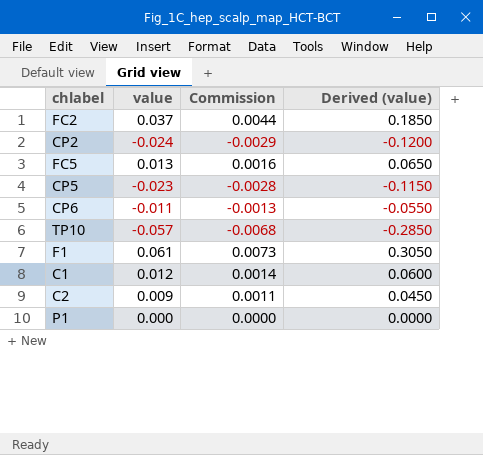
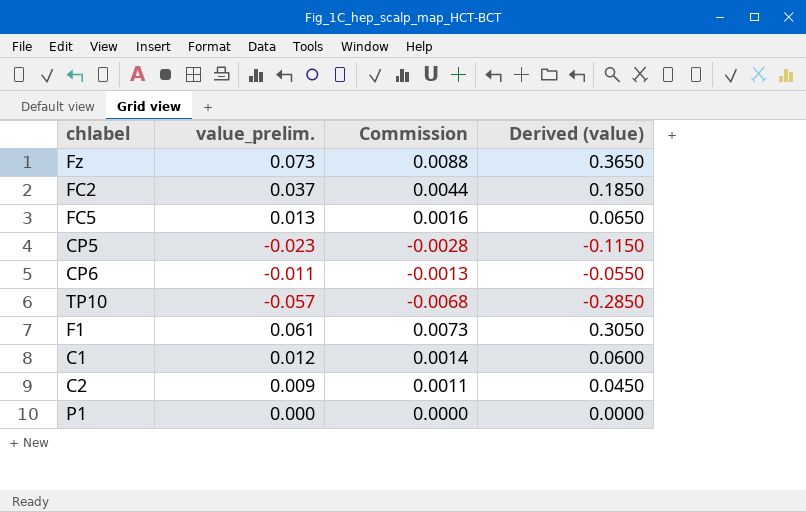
column name: value -> value_prelim.
row CP2: -0.024 | -0.0029 | -0.1200 -> none
row Fz: none -> 0.073 | 0.0088 | 0.3650

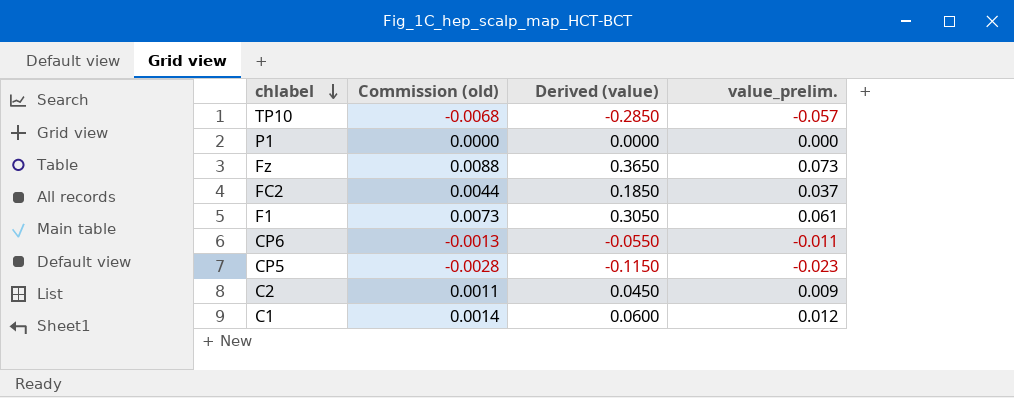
row order: none -> chlabel descending
column name: Commission -> Commission (old)
column value_prelim. | position: 2 -> 4
row FC5: 0.013 | 0.0016 | 0.0650 -> none

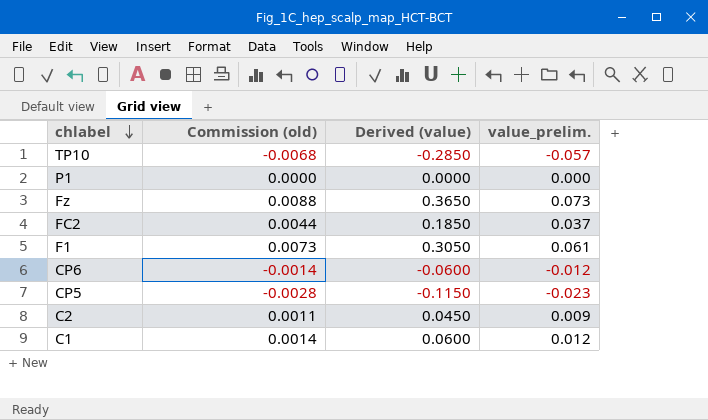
CP6 | Commission (old): -0.0013 -> -0.0014
CP6 | Derived (value): -0.0550 -> -0.0600
CP6 | value_prelim.: -0.011 -> -0.012

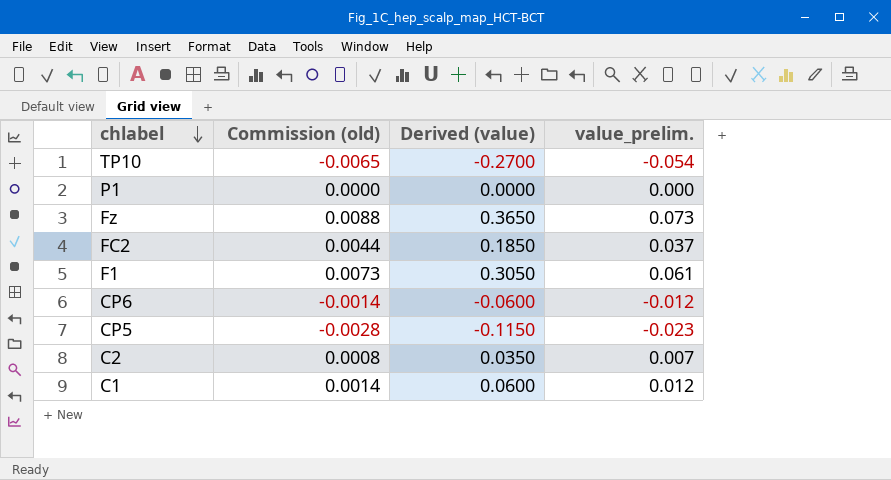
TP10 | Commission (old): -0.0068 -> -0.0065
TP10 | Derived (value): -0.2850 -> -0.2700
TP10 | value_prelim.: -0.057 -> -0.054
C2 | Commission (old): 0.0011 -> 0.0008
C2 | Derived (value): 0.0450 -> 0.0350
C2 | value_prelim.: 0.009 -> 0.007

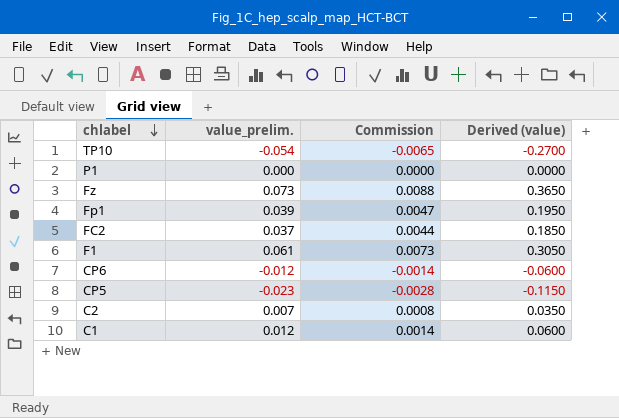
column value_prelim. | position: 4 -> 2
column name: Commission (old) -> Commission
row Fp1: none -> 0.039 | 0.0047 | 0.1950

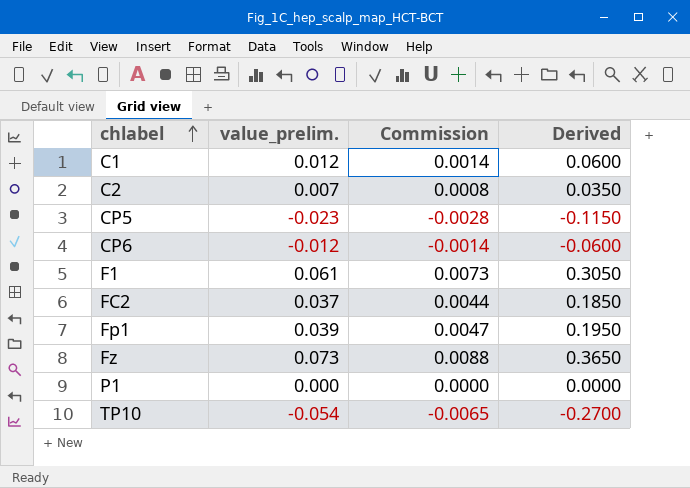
row order: chlabel descending -> chlabel ascending
column name: Derived (value) -> Derived

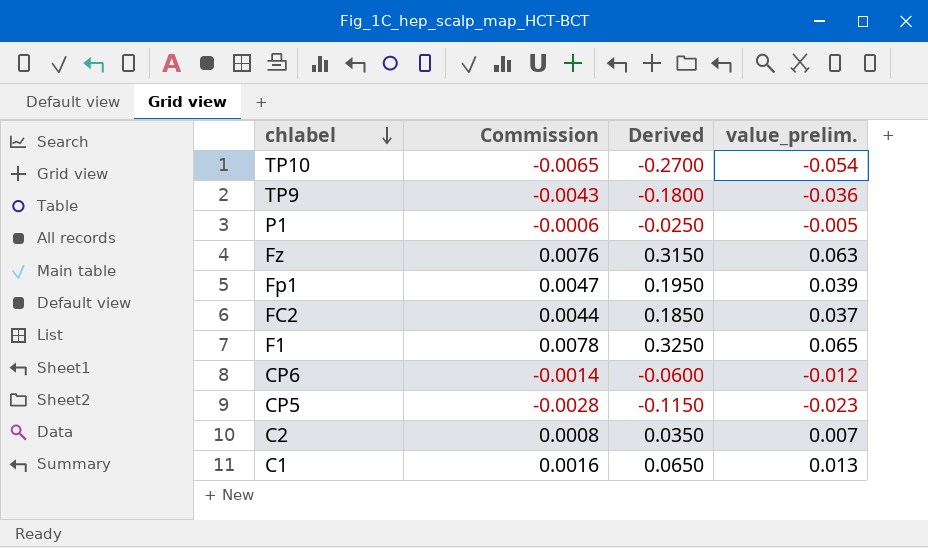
row order: chlabel ascending -> chlabel descending
column value_prelim. | position: 2 -> 4
row TP9: none -> -0.0043 | -0.1800 | -0.036
P1 | Commission: 0.0000 -> -0.0006
P1 | Derived: 0.0000 -> -0.0250
P1 | value_prelim.: 0.000 -> -0.005
Fz | Commission: 0.0088 -> 0.0076
Fz | Derived: 0.3650 -> 0.3150
Fz | value_prelim.: 0.073 -> 0.063
F1 | Commission: 0.0073 -> 0.0078
F1 | Derived: 0.3050 -> 0.3250
F1 | value_prelim.: 0.061 -> 0.065
C1 | Commission: 0.0014 -> 0.0016
C1 | Derived: 0.0600 -> 0.0650
C1 | value_prelim.: 0.012 -> 0.013

